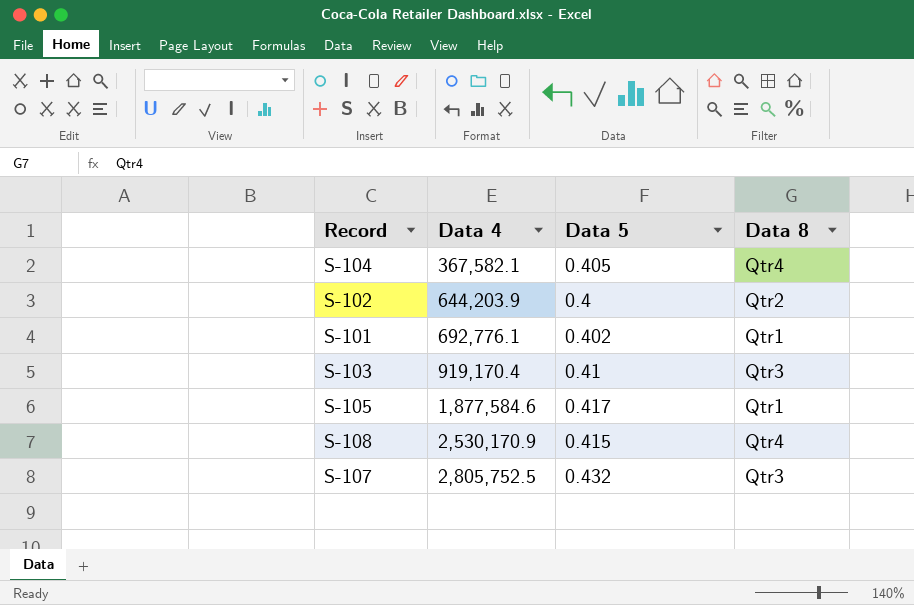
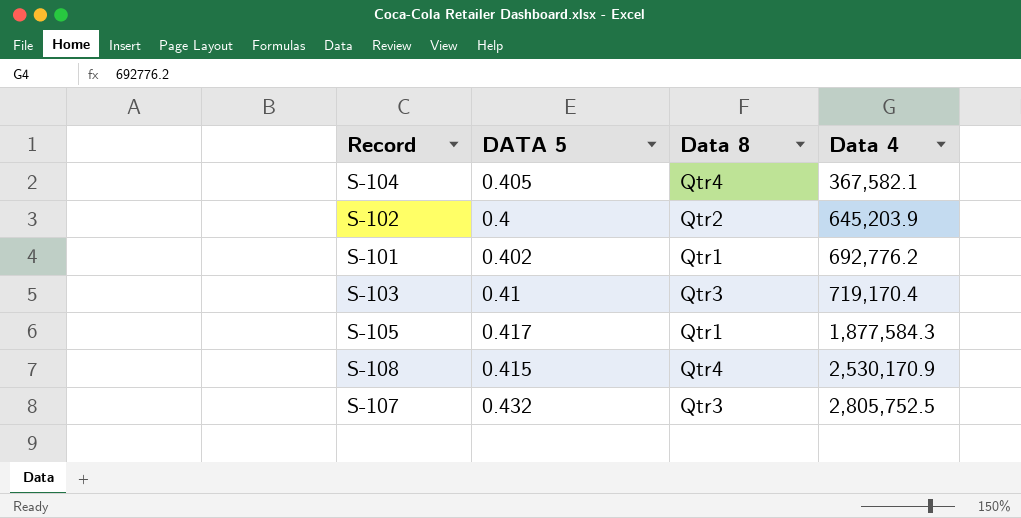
column name: Data 5 -> DATA 5
column Data 4 | position: 2 -> 4
S-102 | Data 4: 644,203.9 -> 645,203.9
S-101 | Data 4: 692,776.1 -> 692,776.2
S-103 | Data 4: 919,170.4 -> 719,170.4
S-105 | Data 4: 1,877,584.6 -> 1,877,584.3

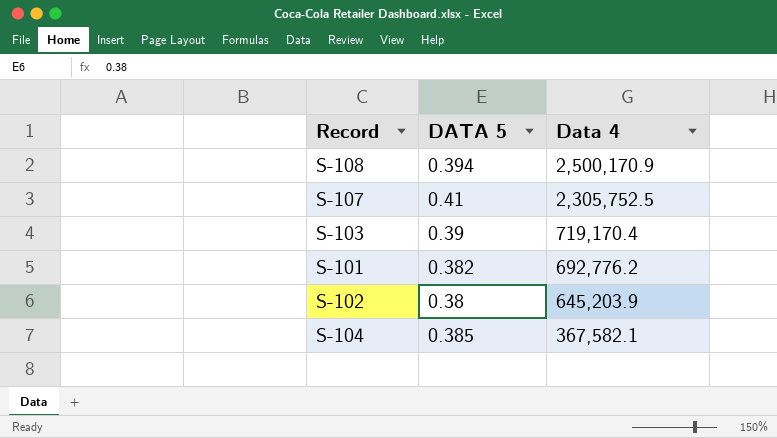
row order: Data 4 ascending -> Data 4 descending
column Data 8 | position: 3 -> none
row S-105: 0.417 | Qtr1 | 1,877,584.3 -> none
S-108 | DATA 5: 0.415 -> 0.394
S-108 | Data 4: 2,530,170.9 -> 2,500,170.9
S-107 | DATA 5: 0.432 -> 0.41
S-107 | Data 4: 2,805,752.5 -> 2,305,752.5
S-103 | DATA 5: 0.41 -> 0.39
S-101 | DATA 5: 0.402 -> 0.382
S-102 | DATA 5: 0.4 -> 0.38
S-104 | DATA 5: 0.405 -> 0.385

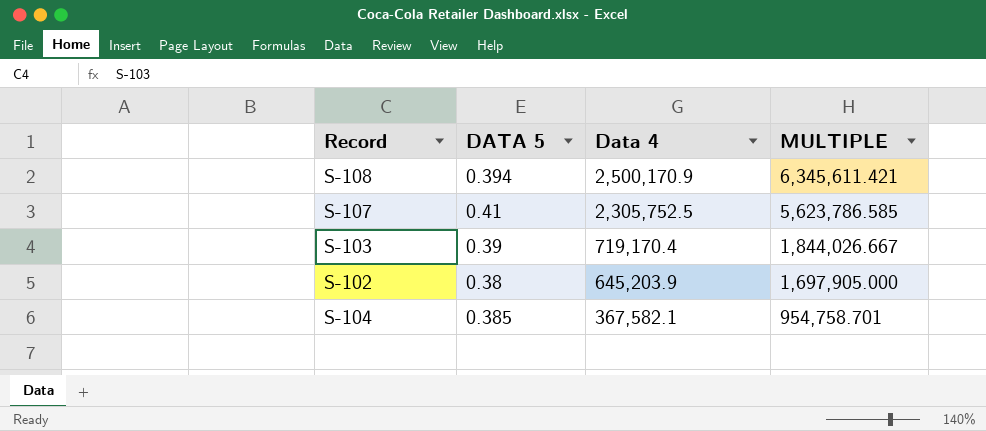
column MULTIPLE | formula: none -> [Data 4] / [DATA 5]
row S-101: 0.382 | 692,776.2 -> none

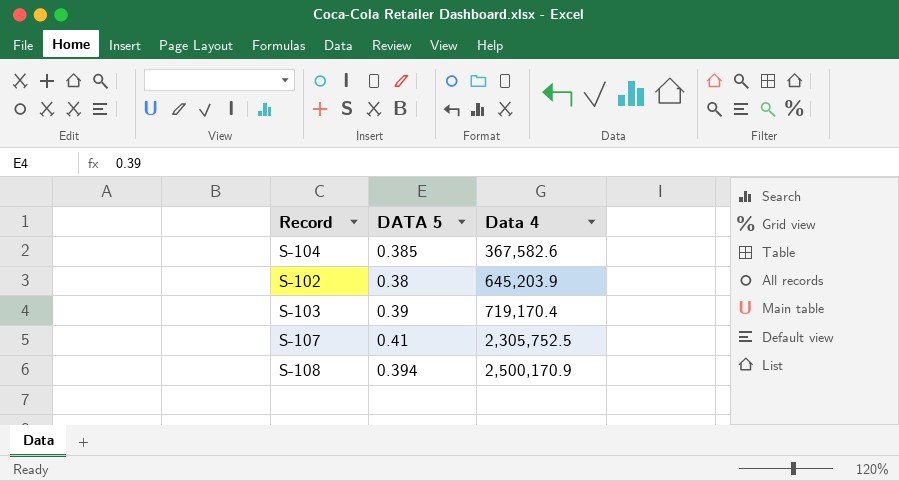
row order: Data 4 descending -> Data 4 ascending
column MULTIPLE | formula: [Data 4] / [DATA 5] -> none
S-104 | Data 4: 367,582.1 -> 367,582.6

